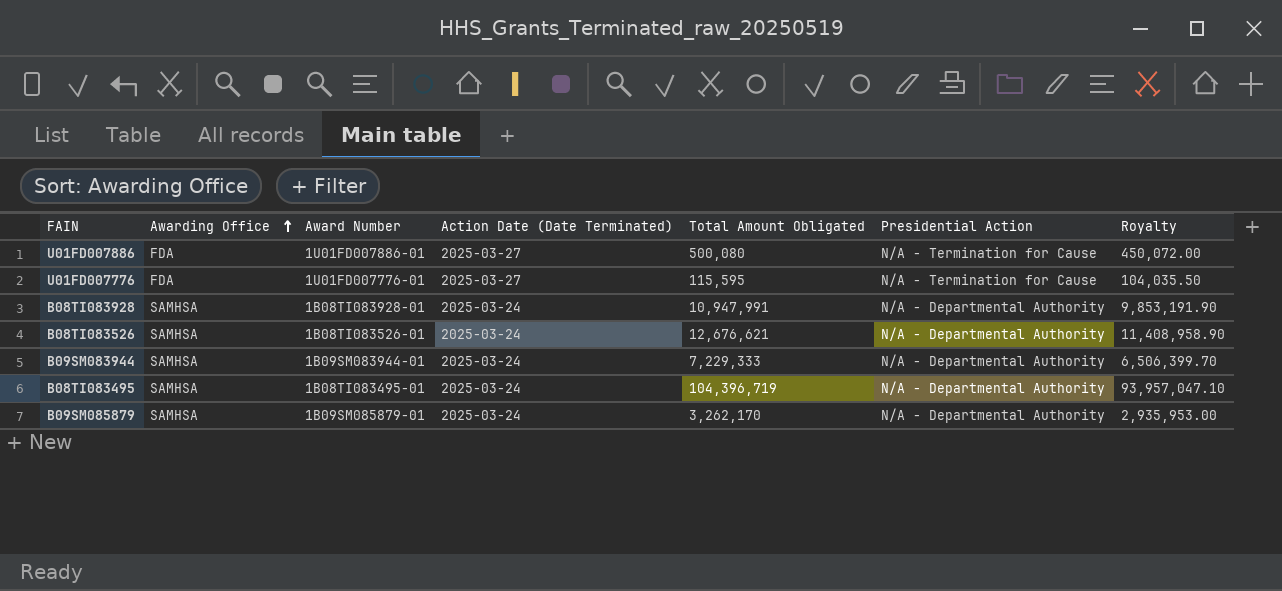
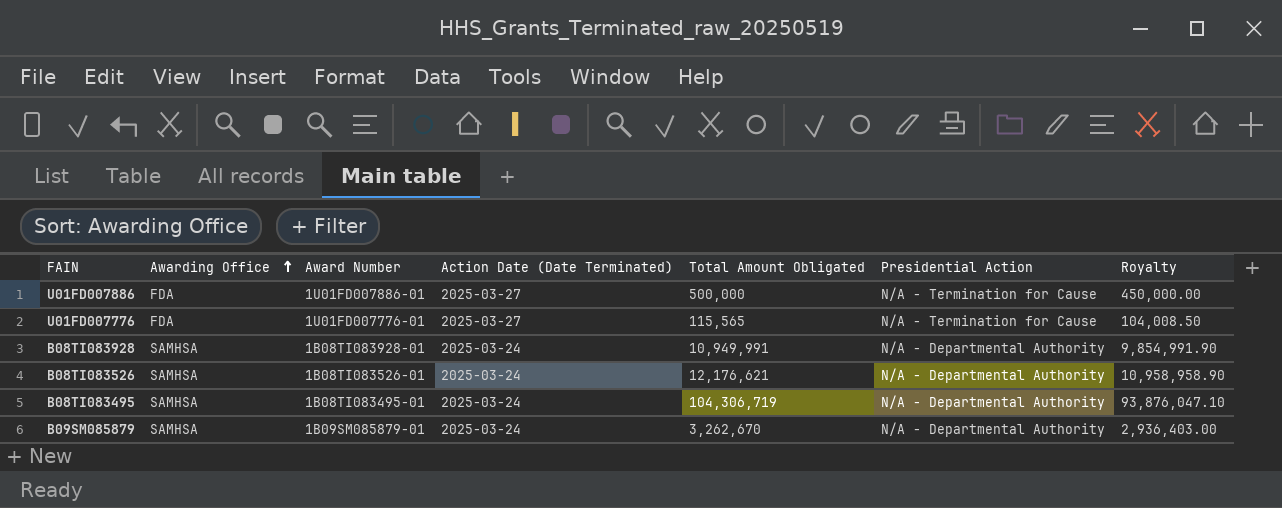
row B09SM083944: SAMHSA | 1B09SM083944-01 | 2025-03-24 | 7,229,333 | N/A - Departmental Authority | 6,506,399.70 -> none
U01FD007886 | Total Amount Obligated: 500,080 -> 500,000
U01FD007886 | Royalty: 450,072.00 -> 450,000.00
U01FD007776 | Total Amount Obligated: 115,595 -> 115,565
U01FD007776 | Royalty: 104,035.50 -> 104,008.50
B08TI083928 | Total Amount Obligated: 10,947,991 -> 10,949,991
B08TI083928 | Royalty: 9,853,191.90 -> 9,854,991.90
B08TI083526 | Total Amount Obligated: 12,676,621 -> 12,176,621
B08TI083526 | Royalty: 11,408,958.90 -> 10,958,958.90
B08TI083495 | Total Amount Obligated: 104,396,719 -> 104,306,719
B08TI083495 | Royalty: 93,957,047.10 -> 93,876,047.10
B09SM085879 | Total Amount Obligated: 3,262,170 -> 3,262,670
B09SM085879 | Royalty: 2,935,953.00 -> 2,936,403.00

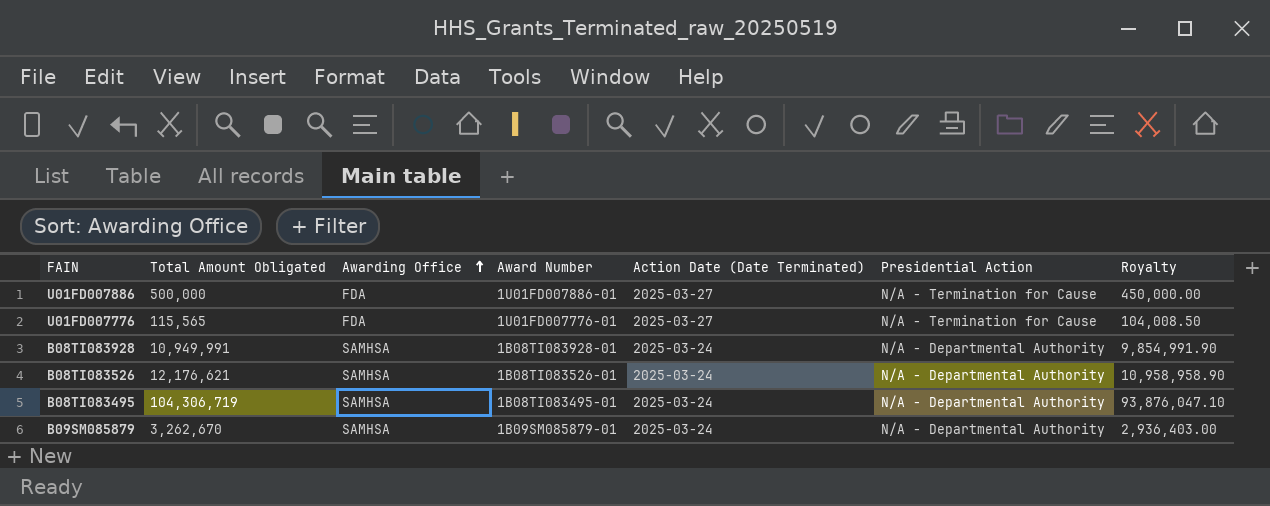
column Total Amount Obligated | position: 5 -> 2

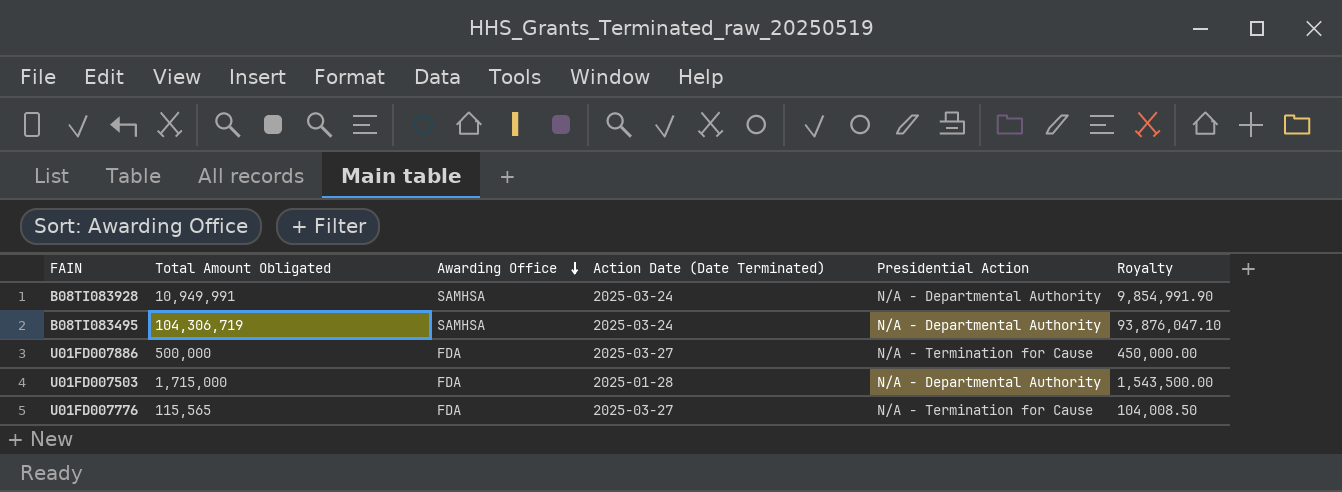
row order: Awarding Office ascending -> Awarding Office descending
column Award Number | position: 4 -> none
row B08TI083526: 12,176,621 | SAMHSA | 1B08TI083526-01 | 2025-03-24 | N/A - Departmental Authority | 10,958,958.90 -> none
row B09SM085879: 3,262,670 | SAMHSA | 1B09SM085879-01 | 2025-03-24 | N/A - Departmental Authority | 2,936,403.00 -> none
row U01FD007503: none -> 1,715,000 | FDA | 2025-01-28 | N/A - Departmental Authority | 1,543,500.00

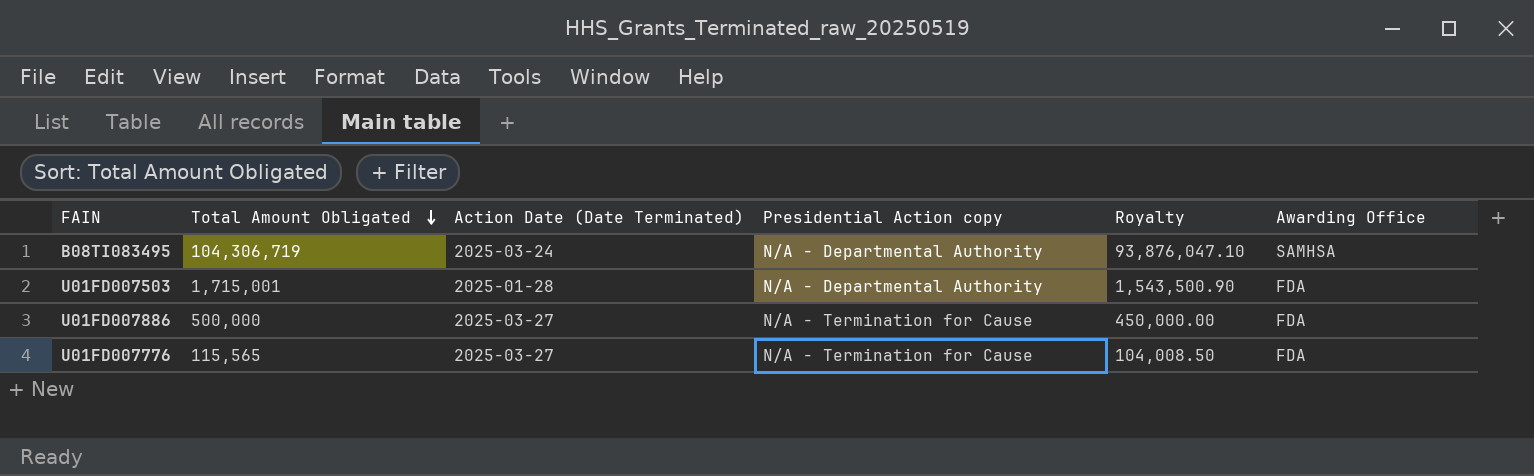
row order: Awarding Office descending -> Total Amount Obligated descending
column name: Presidential Action -> Presidential Action copy
column Awarding Office | position: 3 -> 6
row B08TI083928: 10,949,991 | SAMHSA | 2025-03-24 | N/A - Departmental Authority | 9,854,991.90 -> none
U01FD007503 | Total Amount Obligated: 1,715,000 -> 1,715,001
U01FD007503 | Royalty: 1,543,500.00 -> 1,543,500.90

